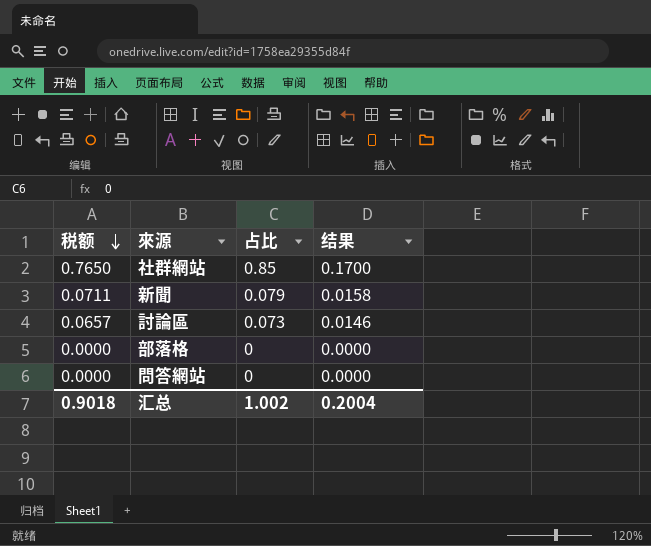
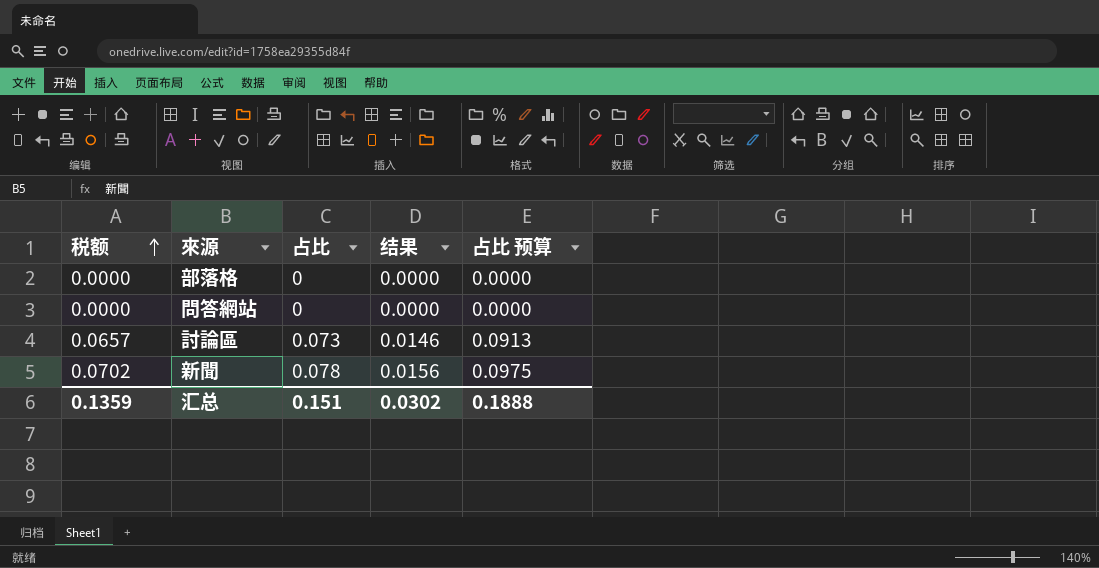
row order: 税额 descending -> 税额 ascending
column 占比 预算 | formula: none -> [占比] * 1.25
row 社群網站: 0.7650 | 0.85 | 0.1700 -> none
新聞 | 税额: 0.0711 -> 0.0702
新聞 | 占比: 0.079 -> 0.078
新聞 | 结果: 0.0158 -> 0.0156
汇总 | 税额: 0.9018 -> 0.1359
汇总 | 占比: 1.002 -> 0.151
汇总 | 结果: 0.2004 -> 0.0302

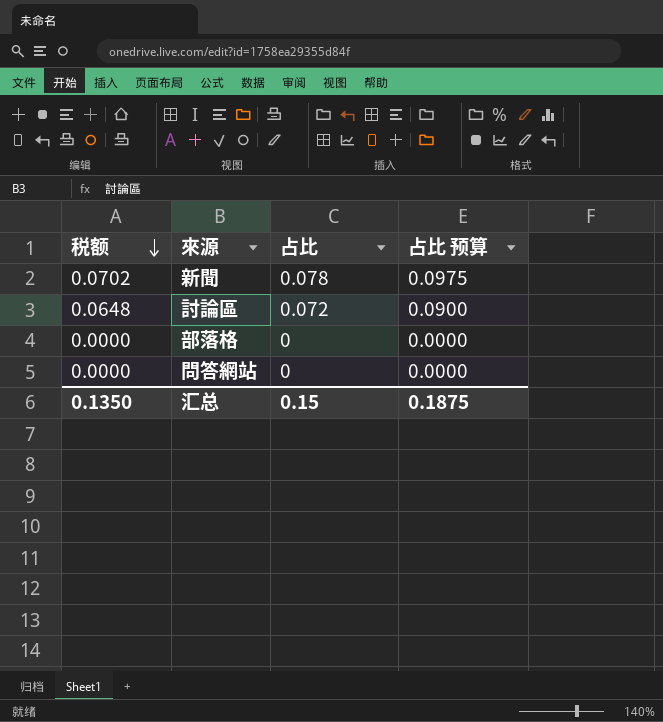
row order: 税额 ascending -> 税额 descending
column 结果 | formula: [占比] * 0.2 -> none
討論區 | 税额: 0.0657 -> 0.0648
討論區 | 占比: 0.073 -> 0.072
討論區 | 占比 预算: 0.0913 -> 0.0900
汇总 | 税额: 0.1359 -> 0.1350
汇总 | 占比: 0.151 -> 0.15
汇总 | 占比 预算: 0.1888 -> 0.1875

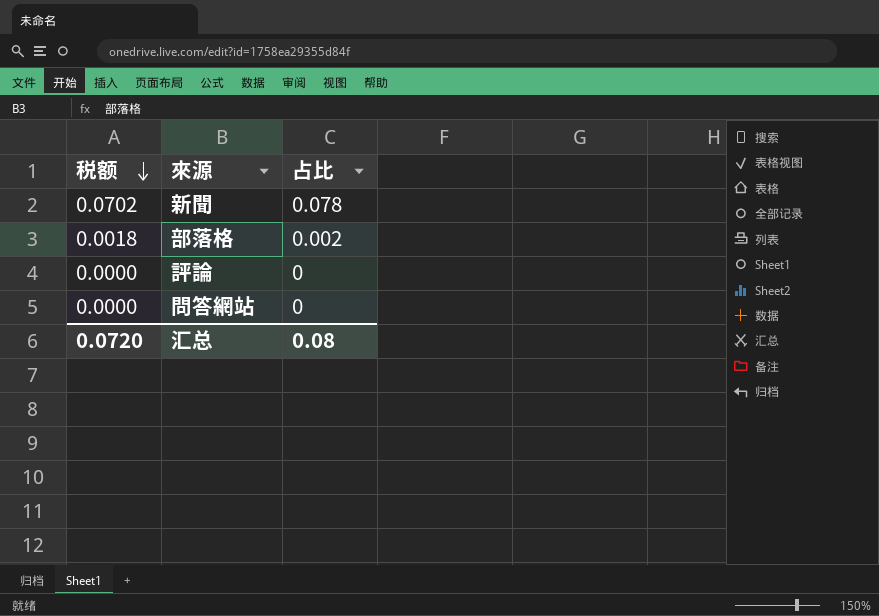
column 占比 预算 | formula: [占比] * 1.25 -> none
row 討論區: 0.0648 | 0.072 | 0.0900 -> none
部落格 | 税额: 0.0000 -> 0.0018
部落格 | 占比: 0 -> 0.002
row 評論: none -> 0.0000 | 0
汇总 | 税额: 0.1350 -> 0.0720
汇总 | 占比: 0.15 -> 0.08

